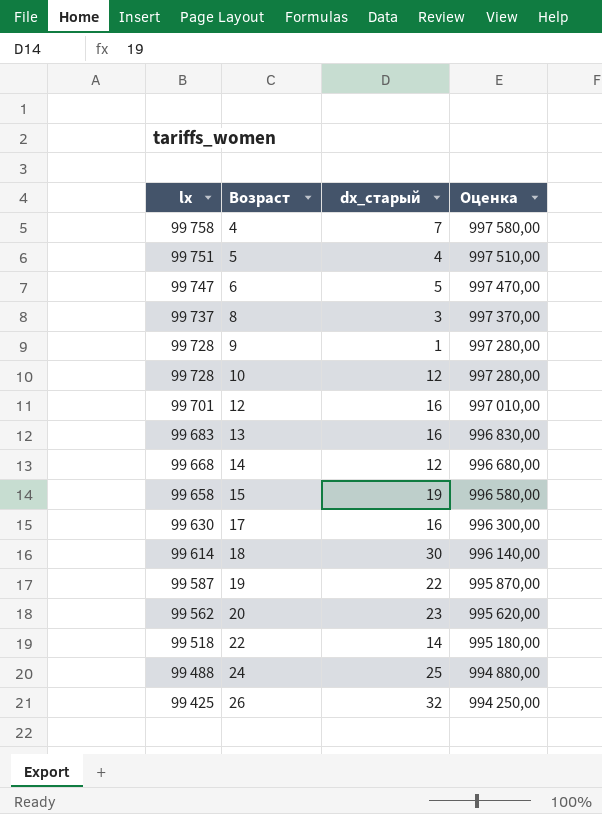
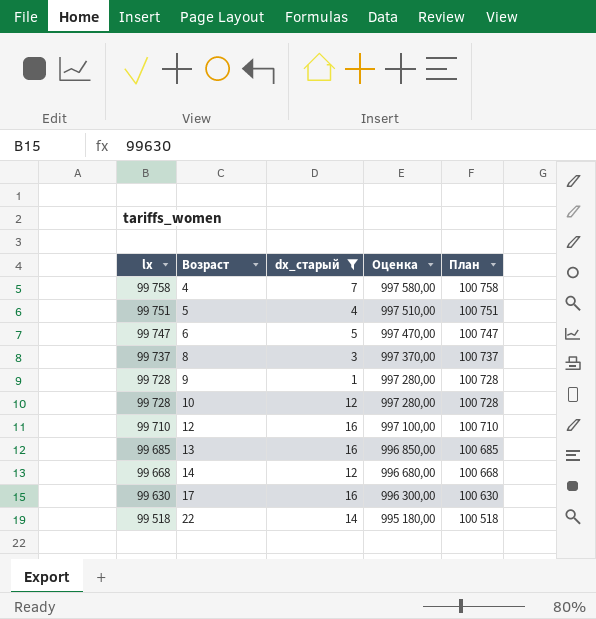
filter: none -> dx_старый <= 16
column План | formula: none -> [lx] + 1000
12 | lx: 99 701 -> 99 710
12 | Оценка: 997 010,00 -> 997 100,00
13 | lx: 99 683 -> 99 685
13 | Оценка: 996 830,00 -> 996 850,00

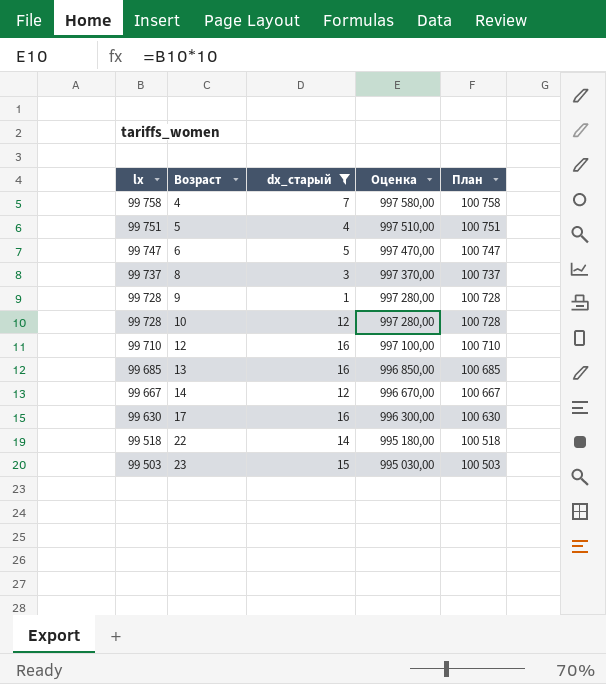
14 | lx: 99 668 -> 99 667
14 | Оценка: 996 680,00 -> 996 670,00
14 | План: 100 668 -> 100 667
row 23: none -> 99 503 | 15 | 995 030,00 | 100 503

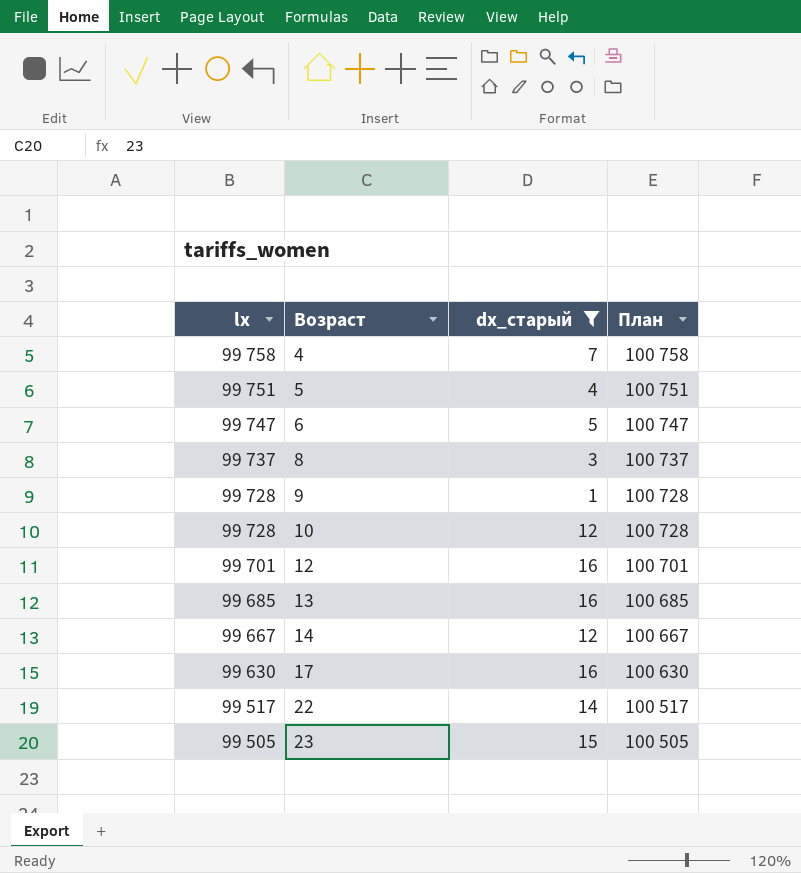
column Оценка | formula: [lx] * 10 -> none
12 | lx: 99 710 -> 99 701
12 | План: 100 710 -> 100 701
22 | lx: 99 518 -> 99 517
22 | План: 100 518 -> 100 517
23 | lx: 99 503 -> 99 505
23 | План: 100 503 -> 100 505

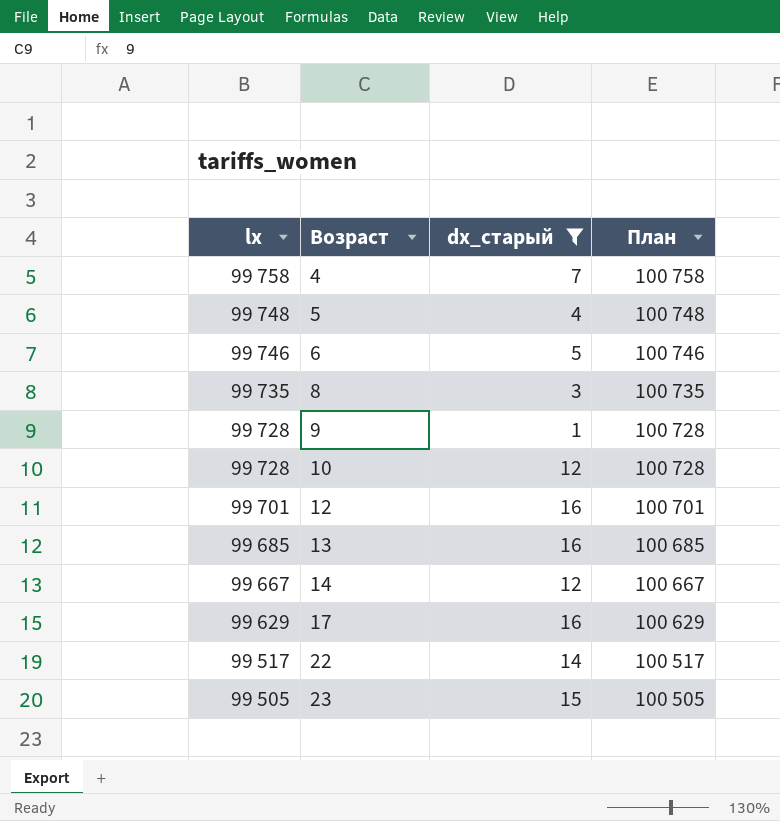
5 | lx: 99 751 -> 99 748
5 | План: 100 751 -> 100 748
6 | lx: 99 747 -> 99 746
6 | План: 100 747 -> 100 746
8 | lx: 99 737 -> 99 735
8 | План: 100 737 -> 100 735
17 | lx: 99 630 -> 99 629
17 | План: 100 630 -> 100 629

